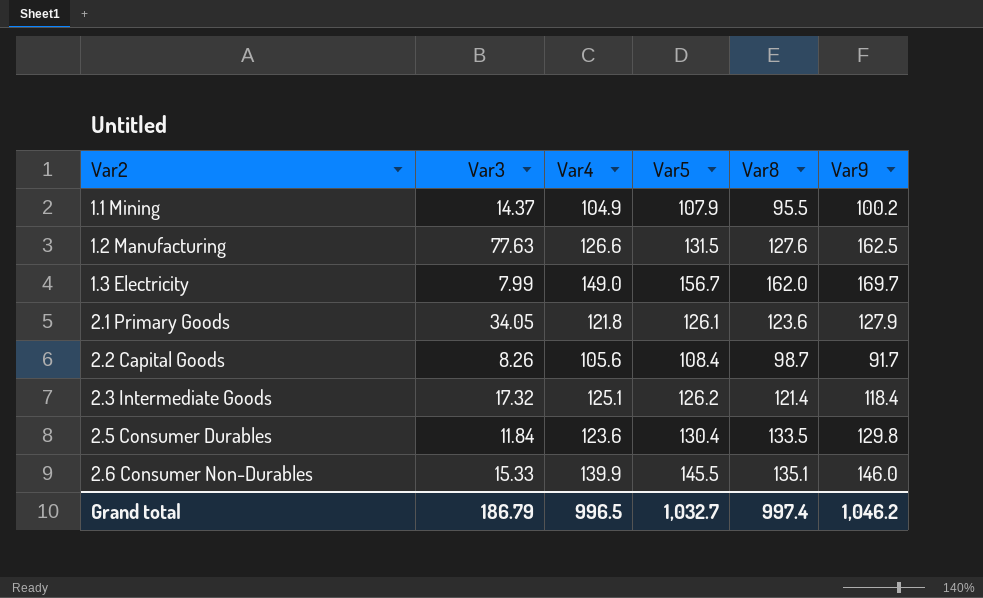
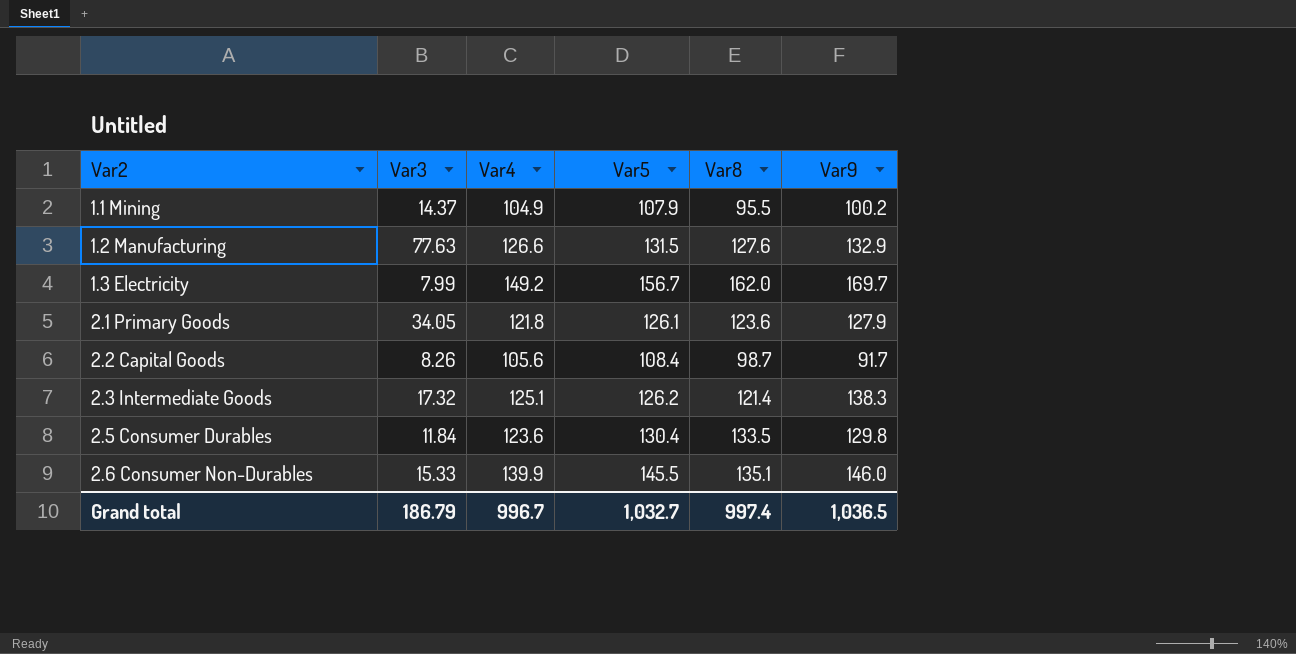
1.2 Manufacturing | Var9: 162.5 -> 132.9
1.3 Electricity | Var4: 149.0 -> 149.2
2.3 Intermediate Goods | Var9: 118.4 -> 138.3
Grand total | Var4: 996.5 -> 996.7
Grand total | Var9: 1,046.2 -> 1,036.5

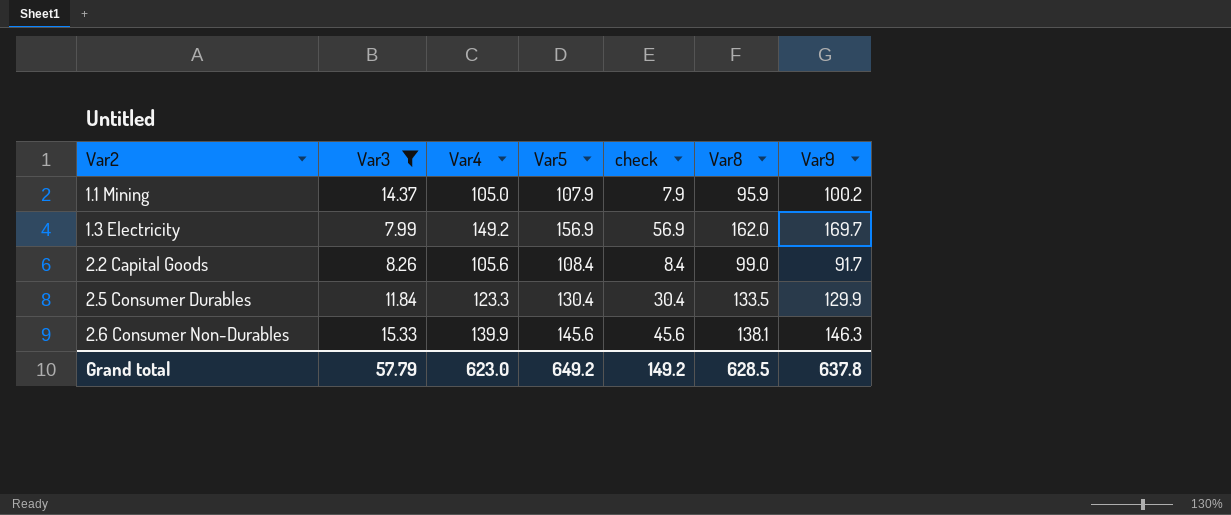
filter: none -> Var3 <= 15.33
column check | formula: none -> [Var5] - 100
1.1 Mining | Var4: 104.9 -> 105.0
1.1 Mining | Var8: 95.5 -> 95.9
1.3 Electricity | Var5: 156.7 -> 156.9
2.2 Capital Goods | Var8: 98.7 -> 99.0
2.5 Consumer Durables | Var4: 123.6 -> 123.3
2.5 Consumer Durables | Var9: 129.8 -> 129.9
2.6 Consumer Non-Durables | Var5: 145.5 -> 145.6
2.6 Consumer Non-Durables | Var8: 135.1 -> 138.1
2.6 Consumer Non-Durables | Var9: 146.0 -> 146.3
Grand total | Var3: 186.79 -> 57.79
Grand total | Var4: 996.7 -> 623.0
Grand total | Var5: 1,032.7 -> 649.2
Grand total | Var8: 997.4 -> 628.5
Grand total | Var9: 1,036.5 -> 637.8

